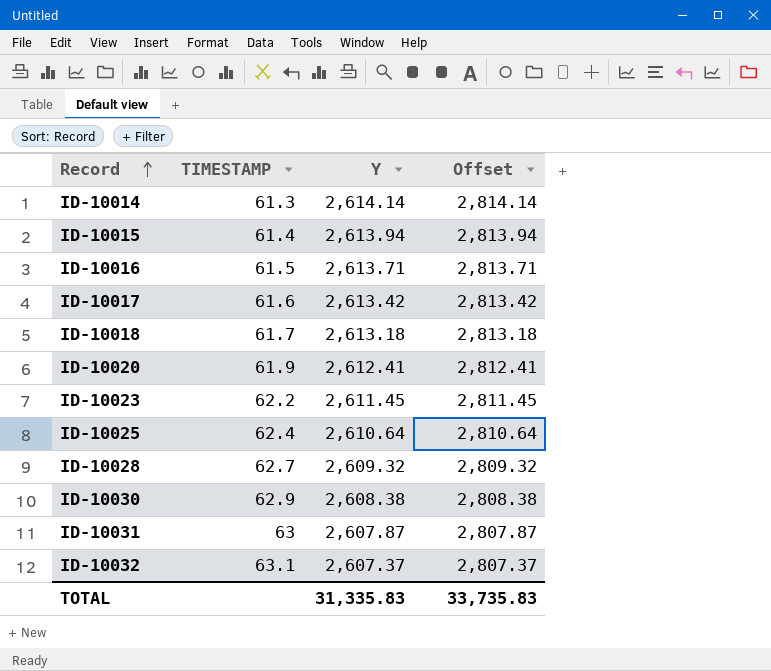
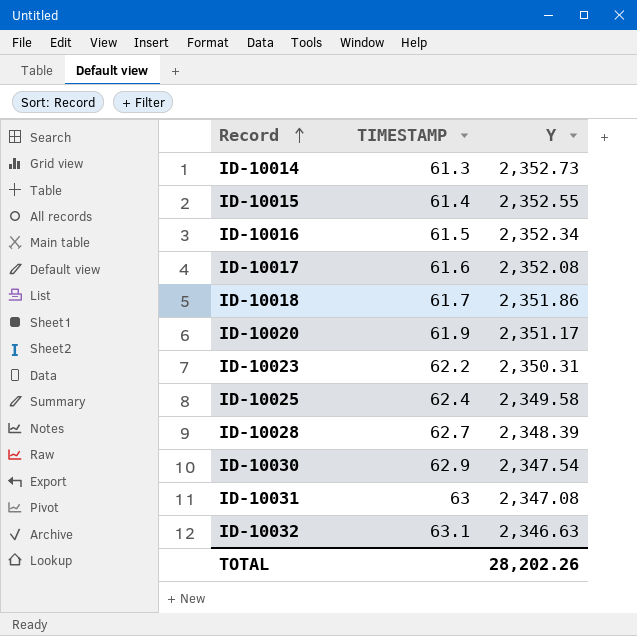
column Offset | formula: [Y] + 200 -> none
ID-10014 | Y: 2,614.14 -> 2,352.73
ID-10015 | Y: 2,613.94 -> 2,352.55
ID-10016 | Y: 2,613.71 -> 2,352.34
ID-10017 | Y: 2,613.42 -> 2,352.08
ID-10018 | Y: 2,613.18 -> 2,351.86
ID-10020 | Y: 2,612.41 -> 2,351.17
ID-10023 | Y: 2,611.45 -> 2,350.31
ID-10025 | Y: 2,610.64 -> 2,349.58
ID-10028 | Y: 2,609.32 -> 2,348.39
ID-10030 | Y: 2,608.38 -> 2,347.54
ID-10031 | Y: 2,607.87 -> 2,347.08
ID-10032 | Y: 2,607.37 -> 2,346.63
TOTAL | Y: 31,335.83 -> 28,202.26

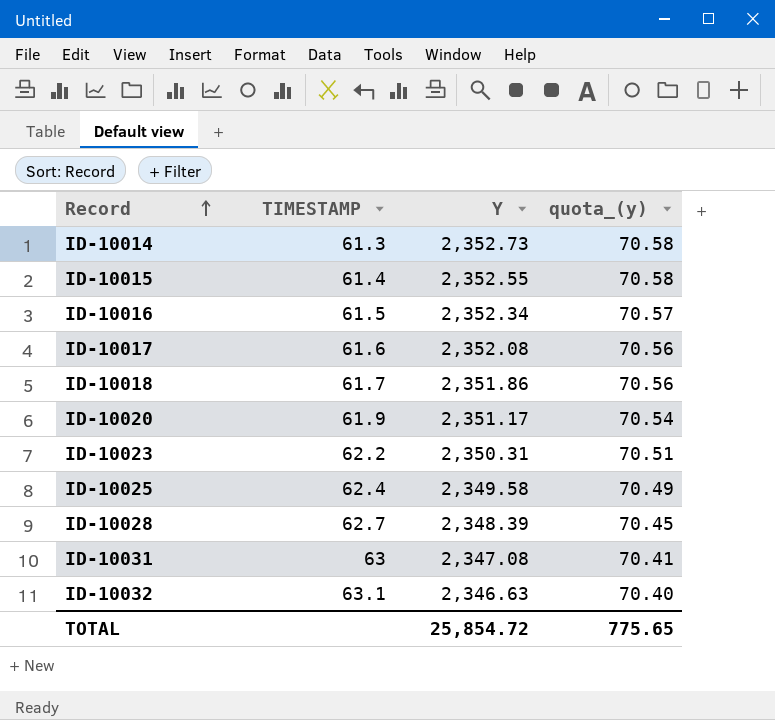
column quota_(y) | formula: none -> [Y] * 0.03
row ID-10030: 62.9 | 2,347.54 -> none
TOTAL | Y: 28,202.26 -> 25,854.72

